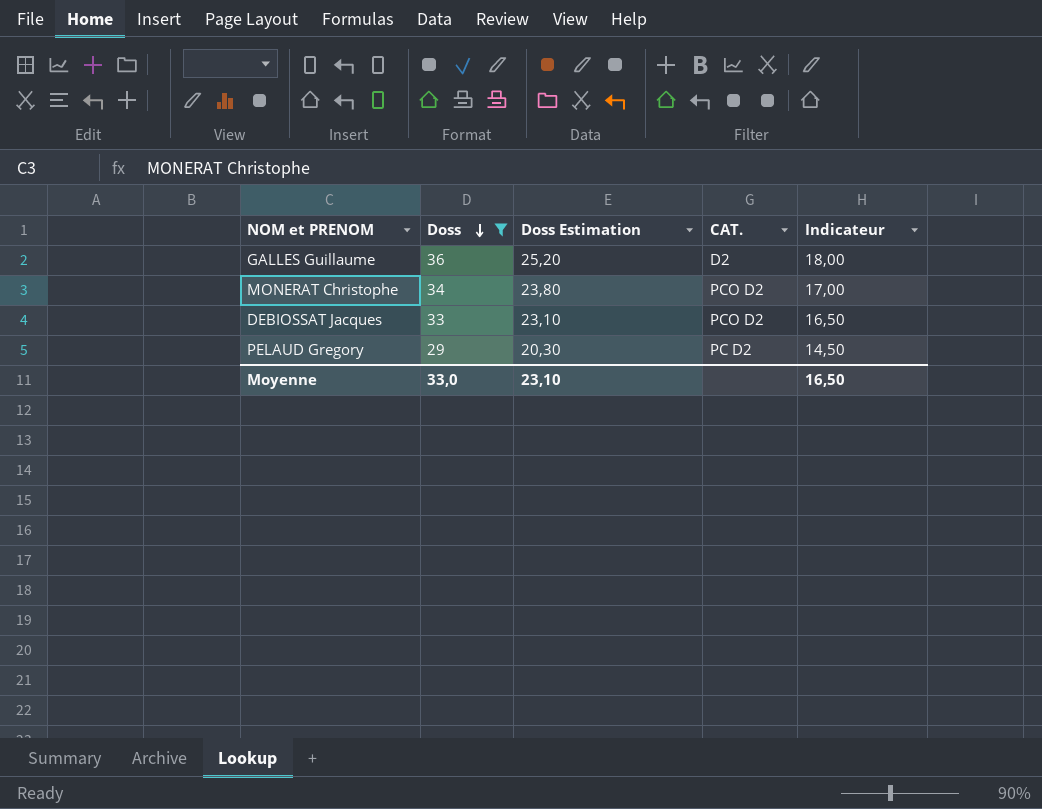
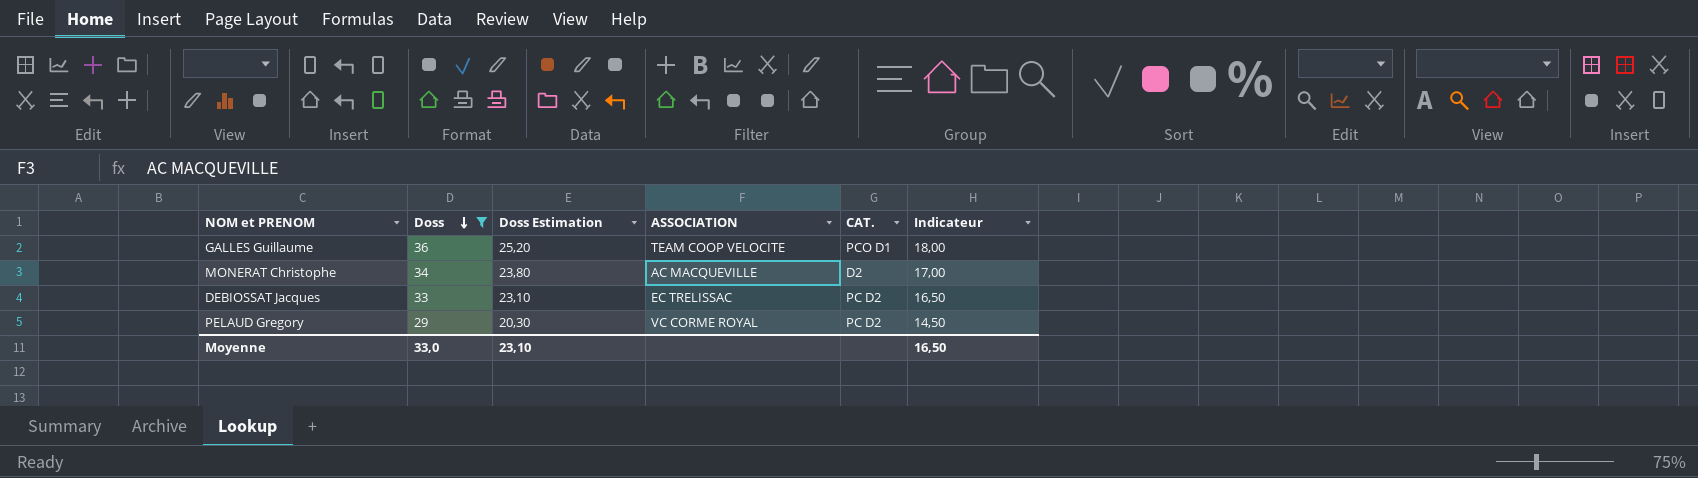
column ASSOCIATION | position: none -> 4
GALLES Guillaume | CAT.: D2 -> PCO D1
MONERAT Christophe | CAT.: PCO D2 -> D2
DEBIOSSAT Jacques | CAT.: PCO D2 -> PC D2

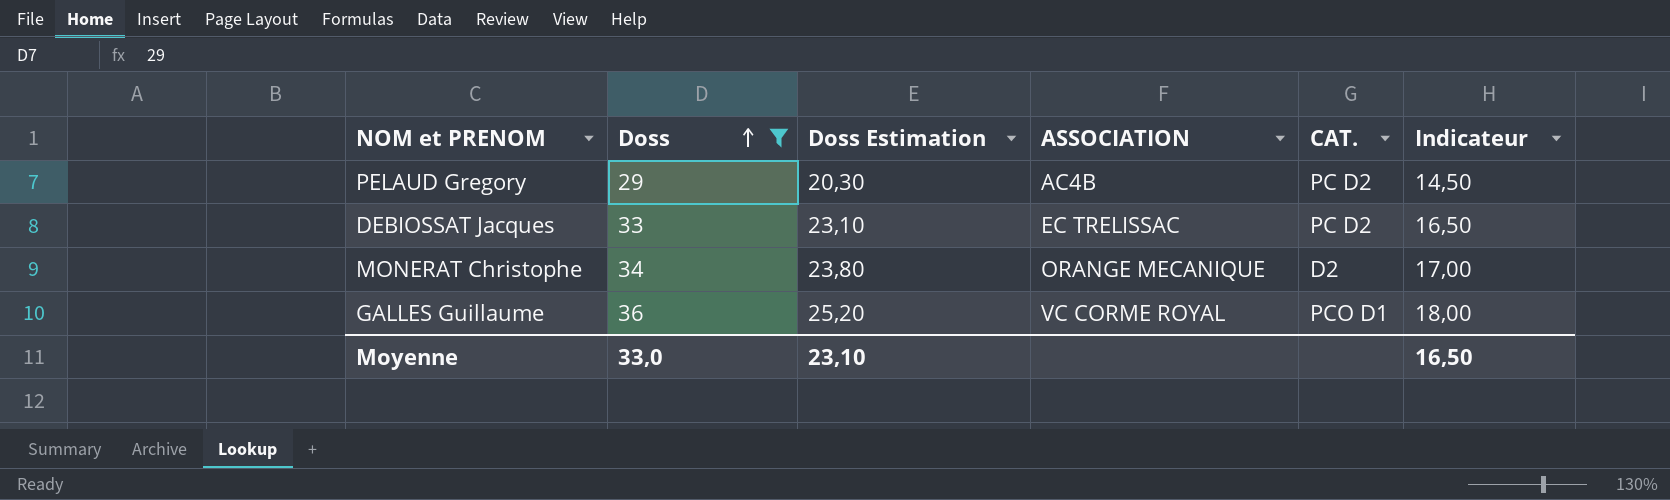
row order: Doss descending -> Doss ascending
PELAUD Gregory | ASSOCIATION: VC CORME ROYAL -> AC4B
MONERAT Christophe | ASSOCIATION: AC MACQUEVILLE -> ORANGE MECANIQUE
GALLES Guillaume | ASSOCIATION: TEAM COOP VELOCITE -> VC CORME ROYAL

